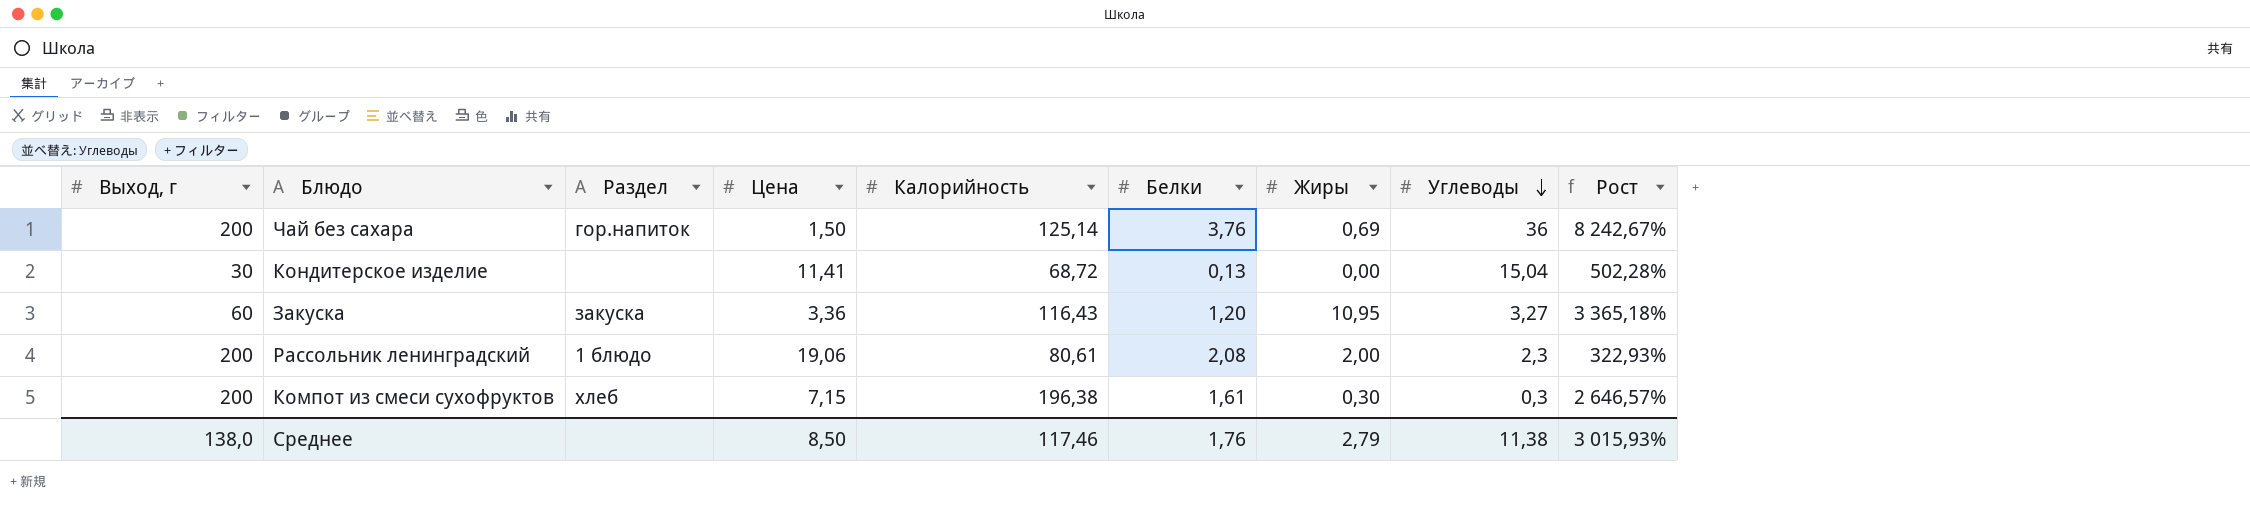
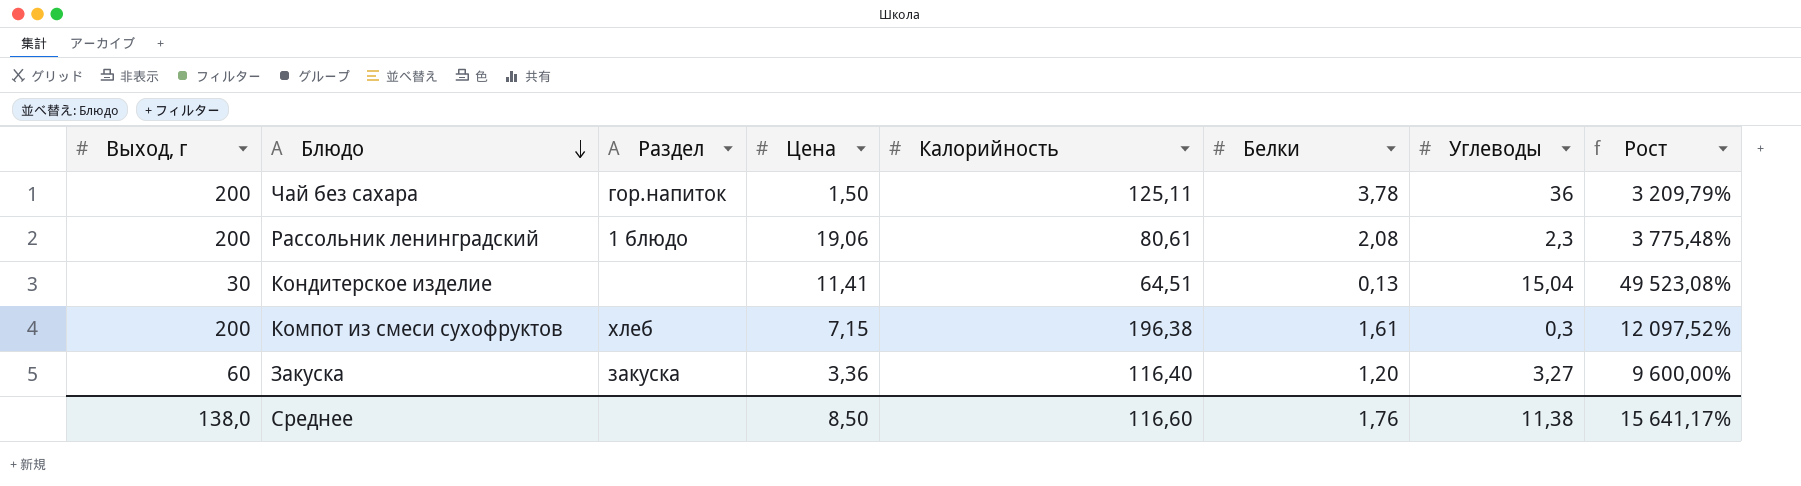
row order: Углеводы descending -> Блюдо descending
column Жиры | position: 7 -> none
column Рост | formula: ([Калорийность] - [Цена]) / [Цена] -> ([Калорийность] - [Белки]) / [Белки]
Чай без сахара | Калорийность: 125,14 -> 125,11
Чай без сахара | Белки: 3,76 -> 3,78
Кондитерское изделие | Калорийность: 68,72 -> 64,51
Закуска | Калорийность: 116,43 -> 116,40
Среднее | Калорийность: 117,46 -> 116,60
Среднее | Рост: 3 015,93% -> 15 641,17%

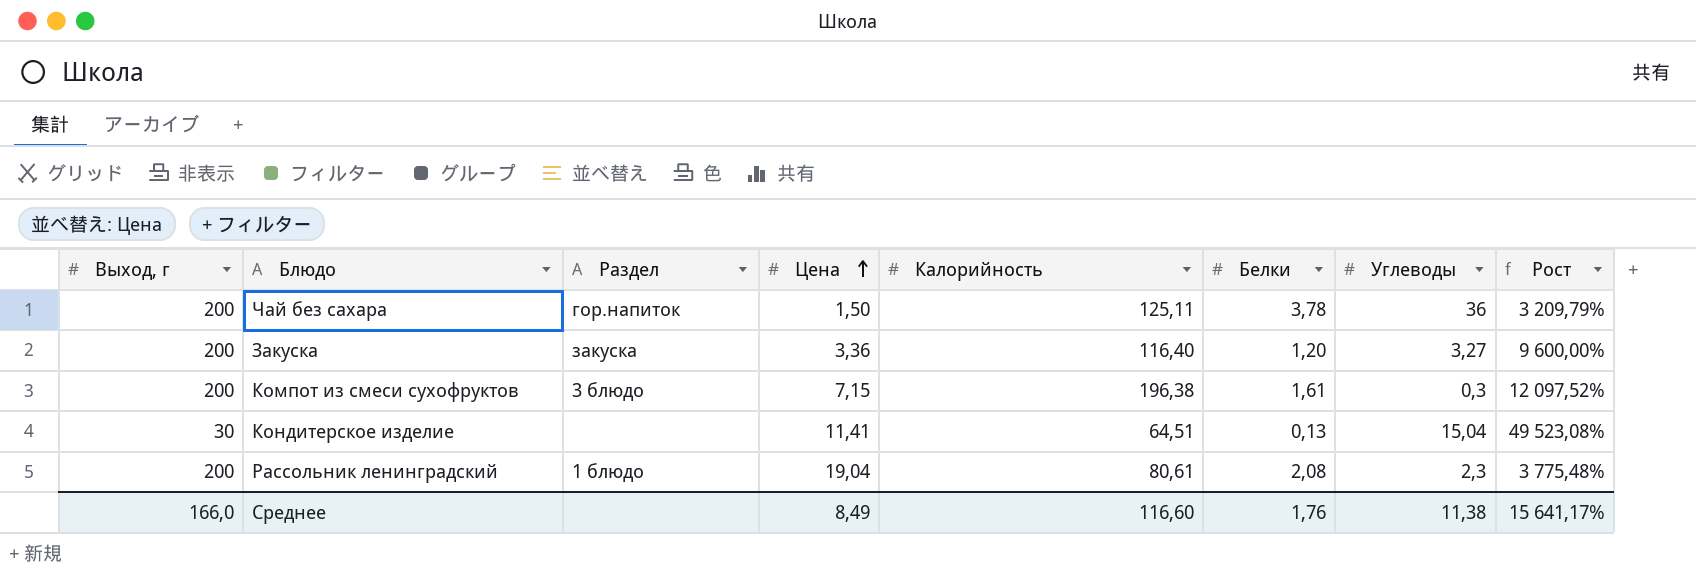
row order: Блюдо descending -> Цена ascending
Закуска | Выход, г: 60 -> 200
Компот из смеси сухофруктов | Раздел: хлеб -> 3 блюдо
Рассольник ленинградский | Цена: 19,06 -> 19,04
Среднее | Выход, г: 138,0 -> 166,0
Среднее | Цена: 8,50 -> 8,49

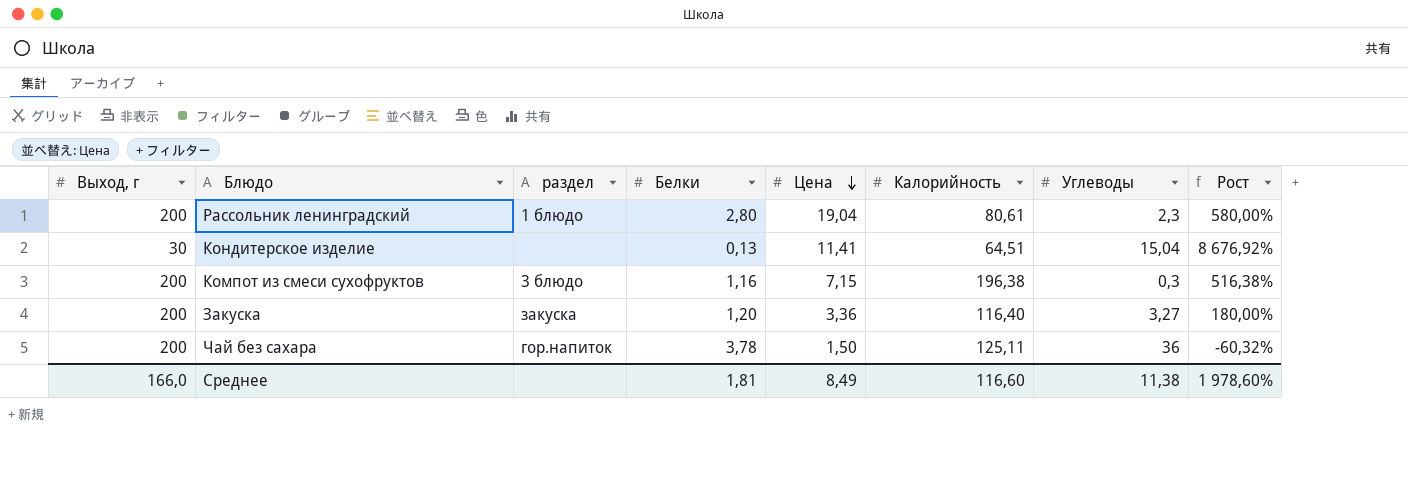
row order: Цена ascending -> Цена descending
column name: Раздел -> раздел
column Белки | position: 6 -> 4
column Рост | formula: ([Калорийность] - [Белки]) / [Белки] -> ([Цена] - [Белки]) / [Белки]
Рассольник ленинградский | Белки: 2,08 -> 2,80
Компот из смеси сухофруктов | Белки: 1,61 -> 1,16
Среднее | Белки: 1,76 -> 1,81
Среднее | Рост: 15 641,17% -> 1 978,60%

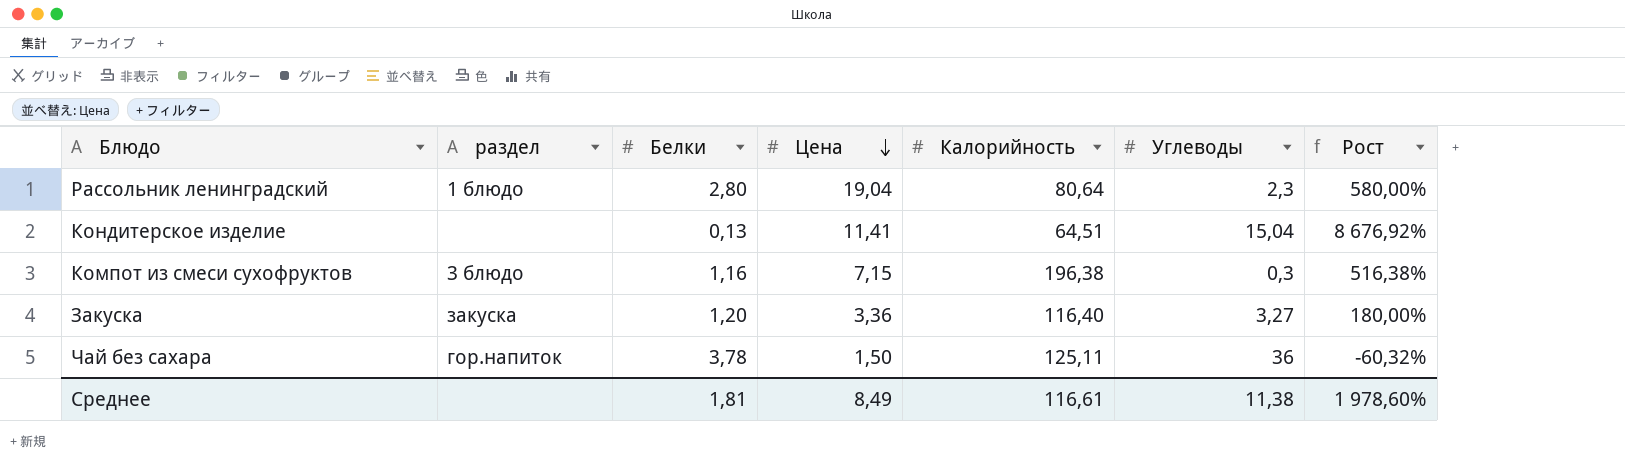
column Выход, г | position: 1 -> none
Рассольник ленинградский | Калорийность: 80,61 -> 80,64
Среднее | Калорийность: 116,60 -> 116,61

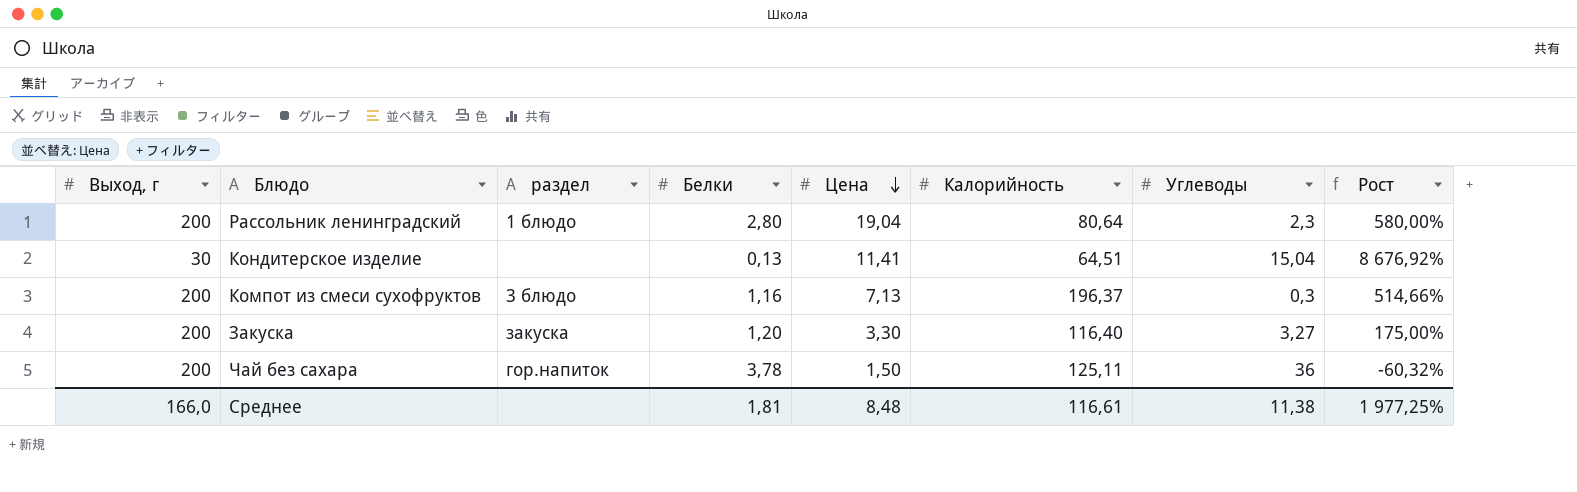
column Выход, г | position: none -> 1
Компот из смеси сухофруктов | Цена: 7,15 -> 7,13
Компот из смеси сухофруктов | Калорийность: 196,38 -> 196,37
Компот из смеси сухофруктов | Рост: 516,38% -> 514,66%
Закуска | Цена: 3,36 -> 3,30
Закуска | Рост: 180,00% -> 175,00%
Среднее | Цена: 8,49 -> 8,48
Среднее | Рост: 1 978,60% -> 1 977,25%

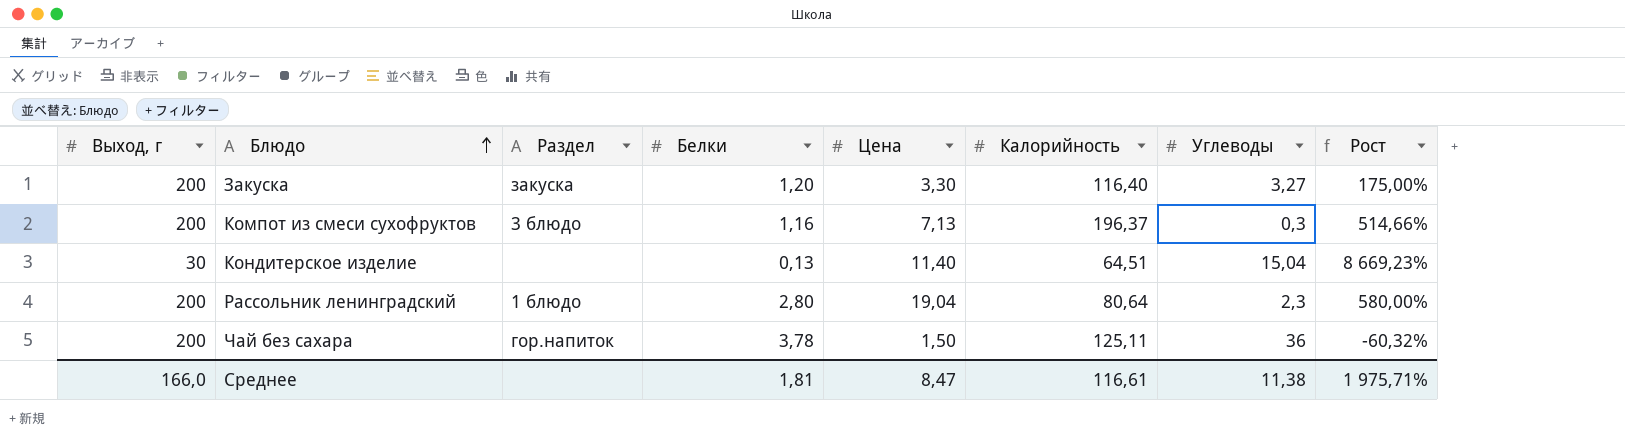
row order: Цена descending -> Блюдо ascending
column name: раздел -> Раздел
Кондитерское изделие | Цена: 11,41 -> 11,40
Кондитерское изделие | Рост: 8 676,92% -> 8 669,23%
Среднее | Цена: 8,48 -> 8,47
Среднее | Рост: 1 977,25% -> 1 975,71%

